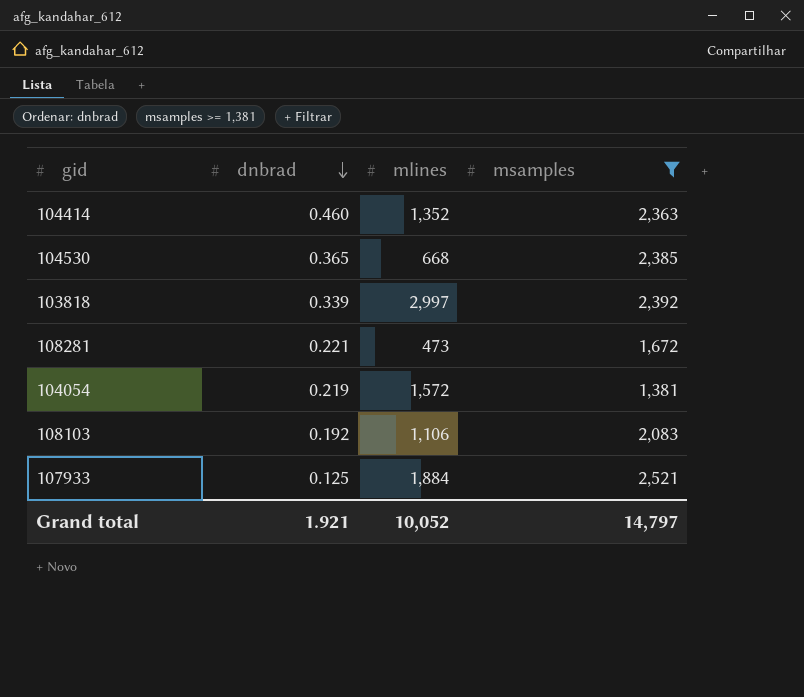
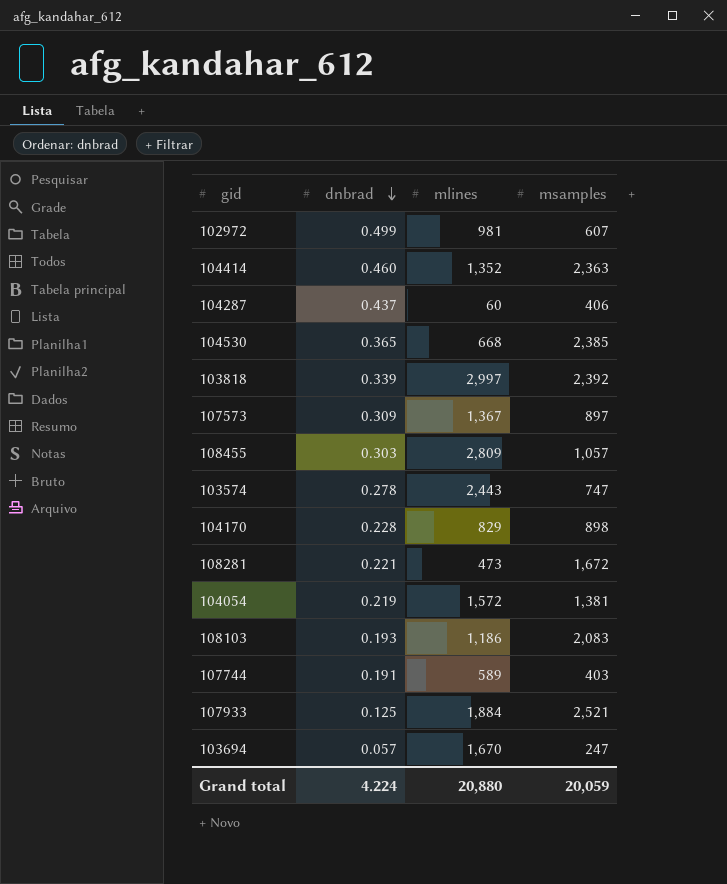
filter: msamples >= 1,381 -> none
108103 | dnbrad: 0.192 -> 0.193
108103 | mlines: 1,106 -> 1,186
Grand total | dnbrad: 1.921 -> 4.224
Grand total | mlines: 10,052 -> 20,880
Grand total | msamples: 14,797 -> 20,059

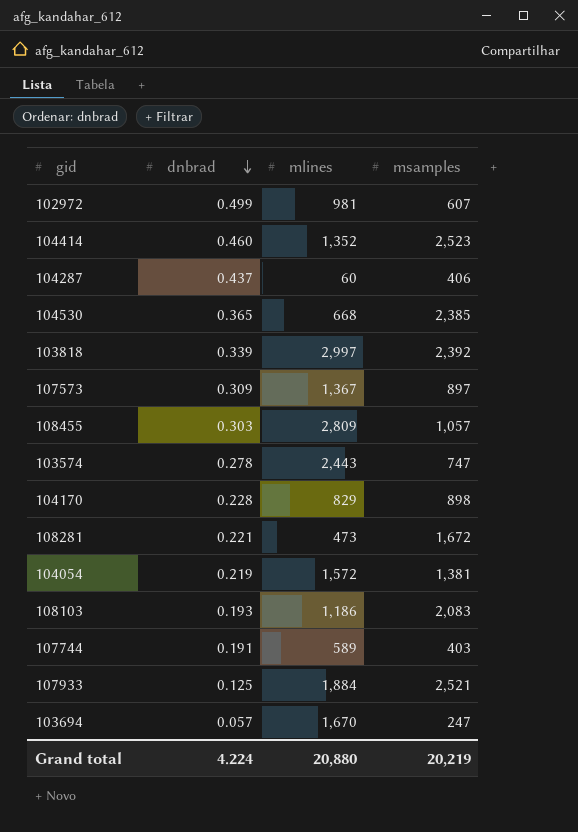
104414 | msamples: 2,363 -> 2,523
Grand total | msamples: 20,059 -> 20,219

